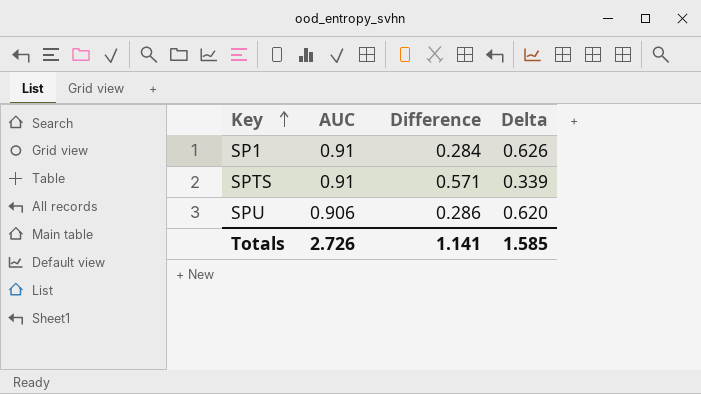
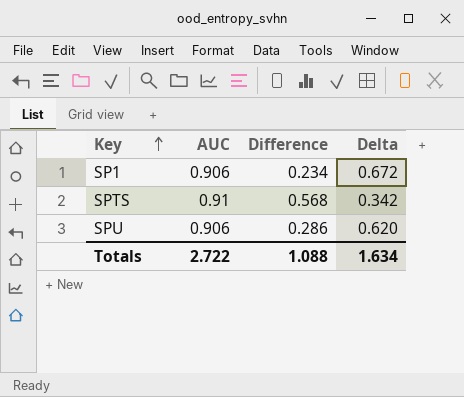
SP1 | AUC: 0.91 -> 0.906
SP1 | Difference: 0.284 -> 0.234
SP1 | Delta: 0.626 -> 0.672
SPTS | Difference: 0.571 -> 0.568
SPTS | Delta: 0.339 -> 0.342
Totals | AUC: 2.726 -> 2.722
Totals | Difference: 1.141 -> 1.088
Totals | Delta: 1.585 -> 1.634

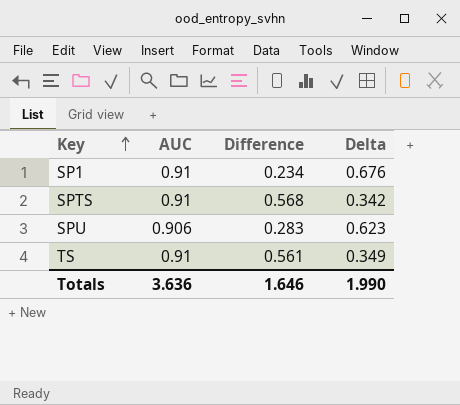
SP1 | AUC: 0.906 -> 0.91
SP1 | Delta: 0.672 -> 0.676
SPU | Difference: 0.286 -> 0.283
SPU | Delta: 0.620 -> 0.623
row TS: none -> 0.91 | 0.561 | 0.349
Totals | AUC: 2.722 -> 3.636
Totals | Difference: 1.088 -> 1.646
Totals | Delta: 1.634 -> 1.990

